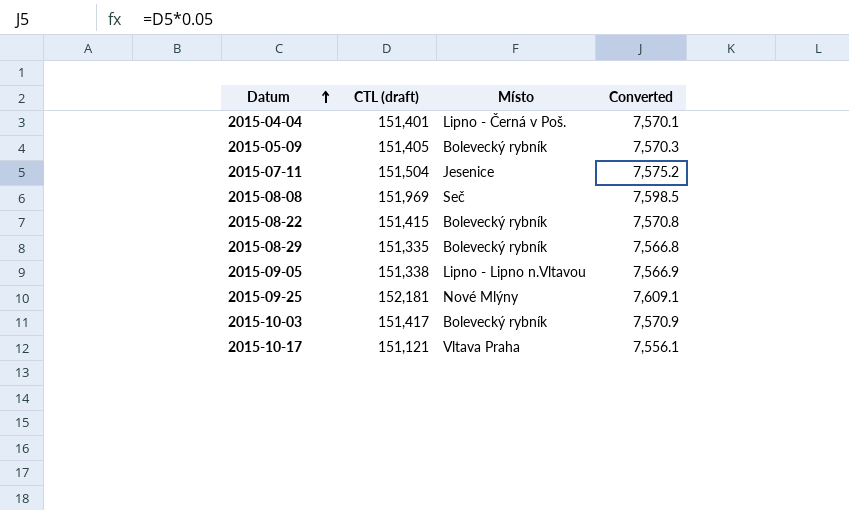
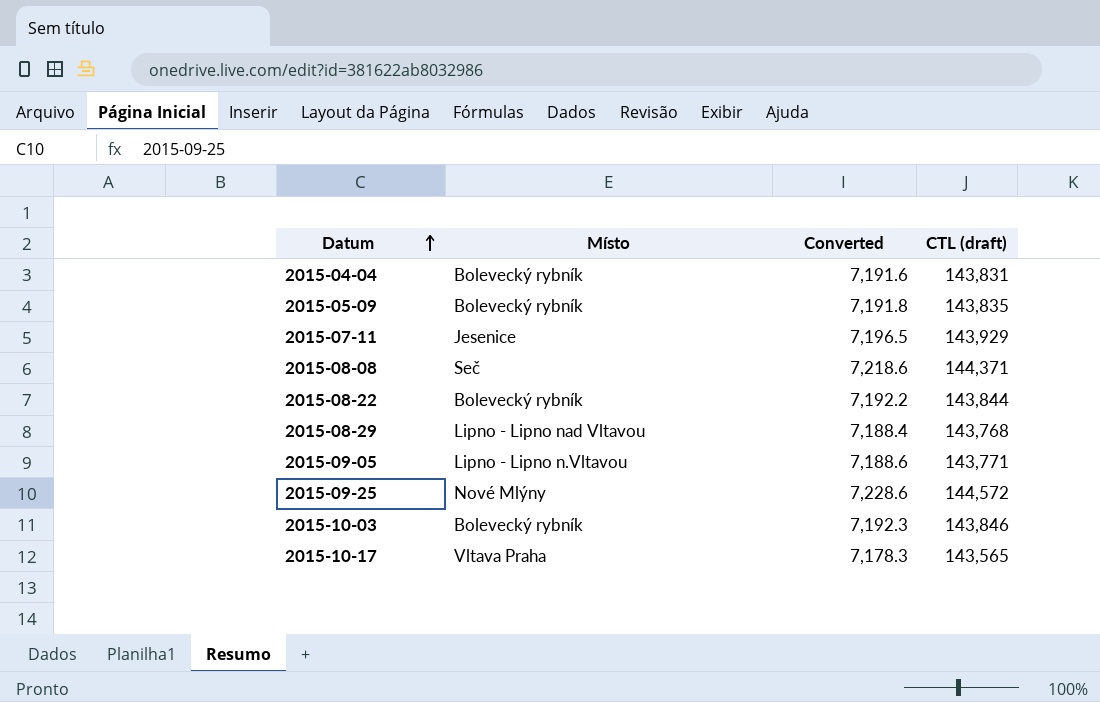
column CTL (draft) | position: 2 -> 4
2015-04-04 | Místo: Lipno - Černá v Poš. -> Bolevecký rybník
2015-04-04 | Converted: 7,570.1 -> 7,191.6
2015-04-04 | CTL (draft): 151,401 -> 143,831
2015-05-09 | Converted: 7,570.3 -> 7,191.8
2015-05-09 | CTL (draft): 151,405 -> 143,835
2015-07-11 | Converted: 7,575.2 -> 7,196.5
2015-07-11 | CTL (draft): 151,504 -> 143,929
2015-08-08 | Converted: 7,598.5 -> 7,218.6
2015-08-08 | CTL (draft): 151,969 -> 144,371
2015-08-22 | Converted: 7,570.8 -> 7,192.2
2015-08-22 | CTL (draft): 151,415 -> 143,844
2015-08-29 | Místo: Bolevecký rybník -> Lipno - Lipno nad Vltavou
2015-08-29 | Converted: 7,566.8 -> 7,188.4
2015-08-29 | CTL (draft): 151,335 -> 143,768
2015-09-05 | Converted: 7,566.9 -> 7,188.6
2015-09-05 | CTL (draft): 151,338 -> 143,771
2015-09-25 | Converted: 7,609.1 -> 7,228.6
2015-09-25 | CTL (draft): 152,181 -> 144,572
2015-10-03 | Converted: 7,570.9 -> 7,192.3
2015-10-03 | CTL (draft): 151,417 -> 143,846
2015-10-17 | Converted: 7,556.1 -> 7,178.3
2015-10-17 | CTL (draft): 151,121 -> 143,565

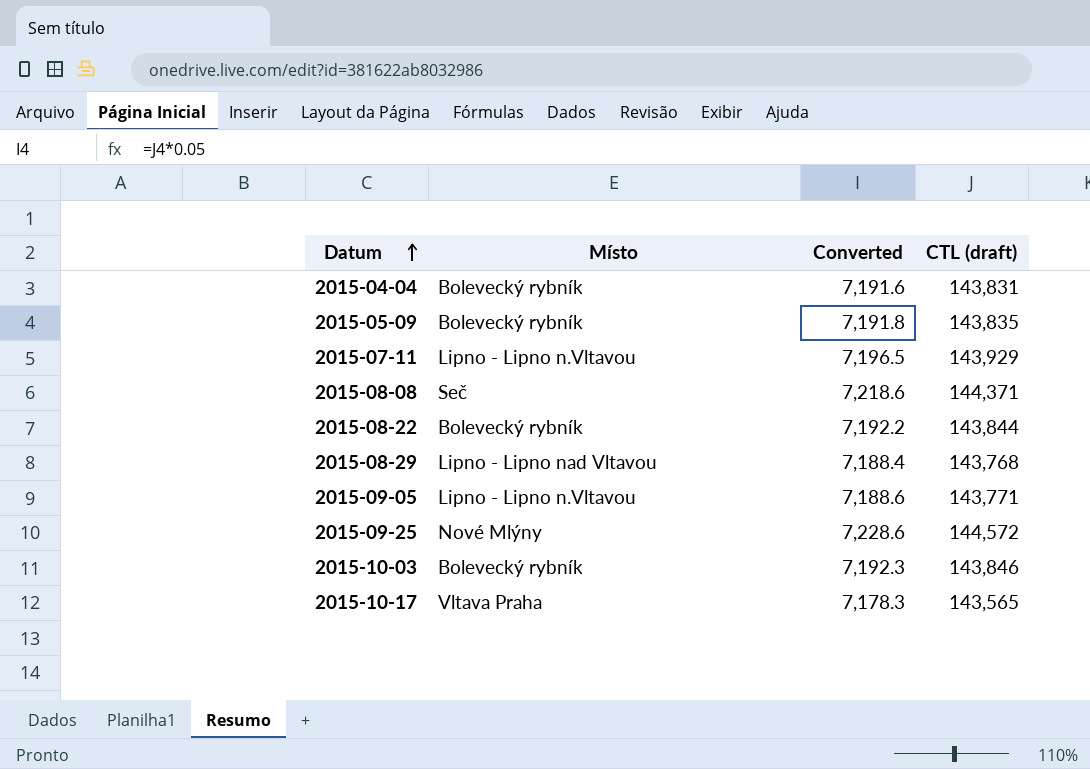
2015-07-11 | Místo: Jesenice -> Lipno - Lipno n.Vltavou

